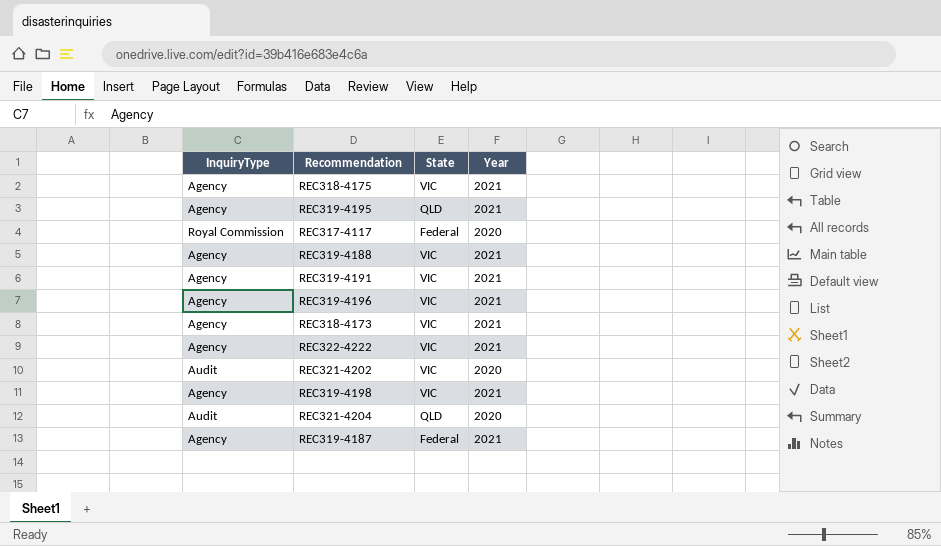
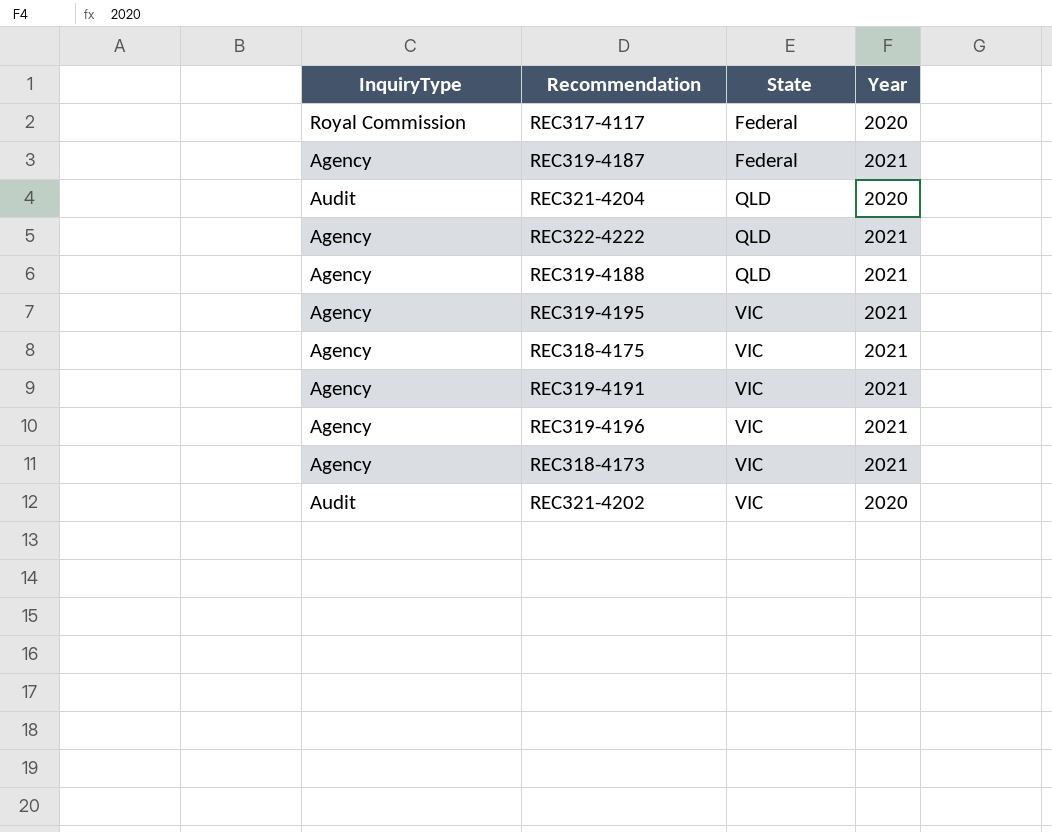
row order: none -> State ascending
row REC319-4198: Agency | VIC | 2021 -> none
REC322-4222 | State: VIC -> QLD
REC319-4188 | State: VIC -> QLD
REC319-4195 | State: QLD -> VIC

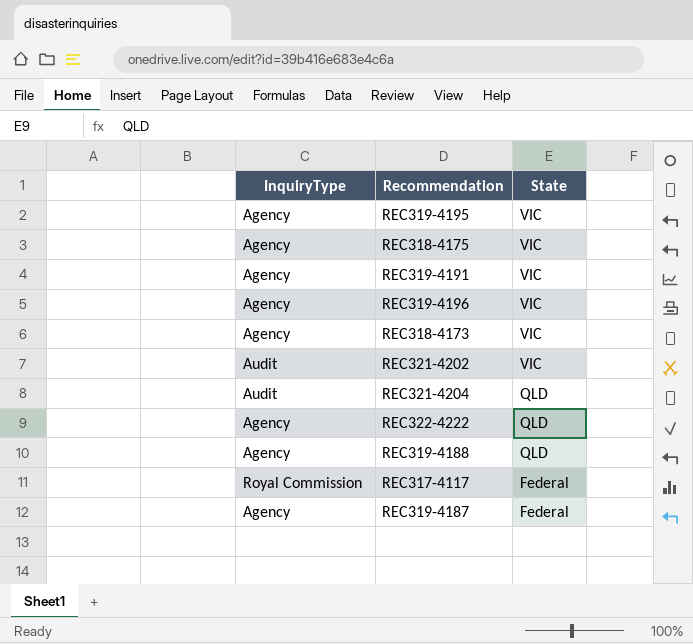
row order: State ascending -> State descending
column Year | position: 4 -> none

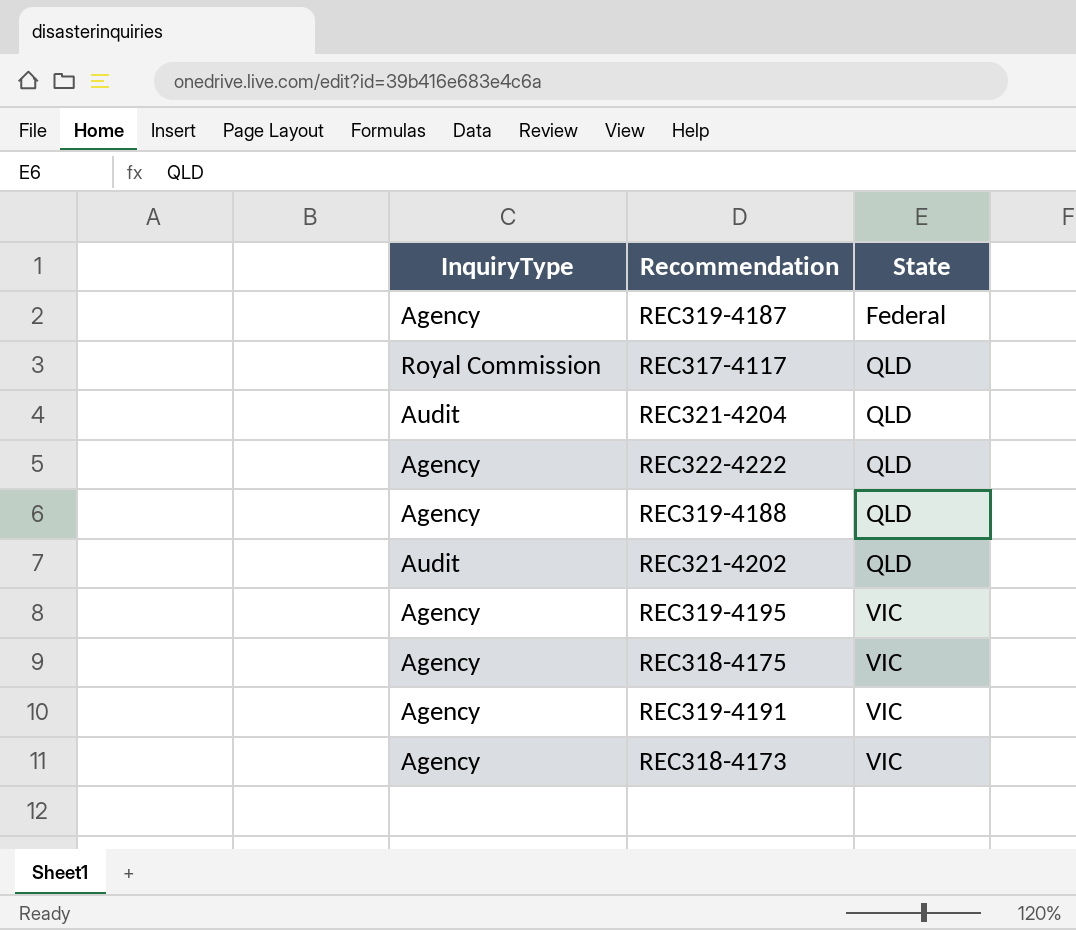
row order: State descending -> State ascending
row REC319-4196: Agency | VIC -> none
REC317-4117 | State: Federal -> QLD
REC321-4202 | State: VIC -> QLD

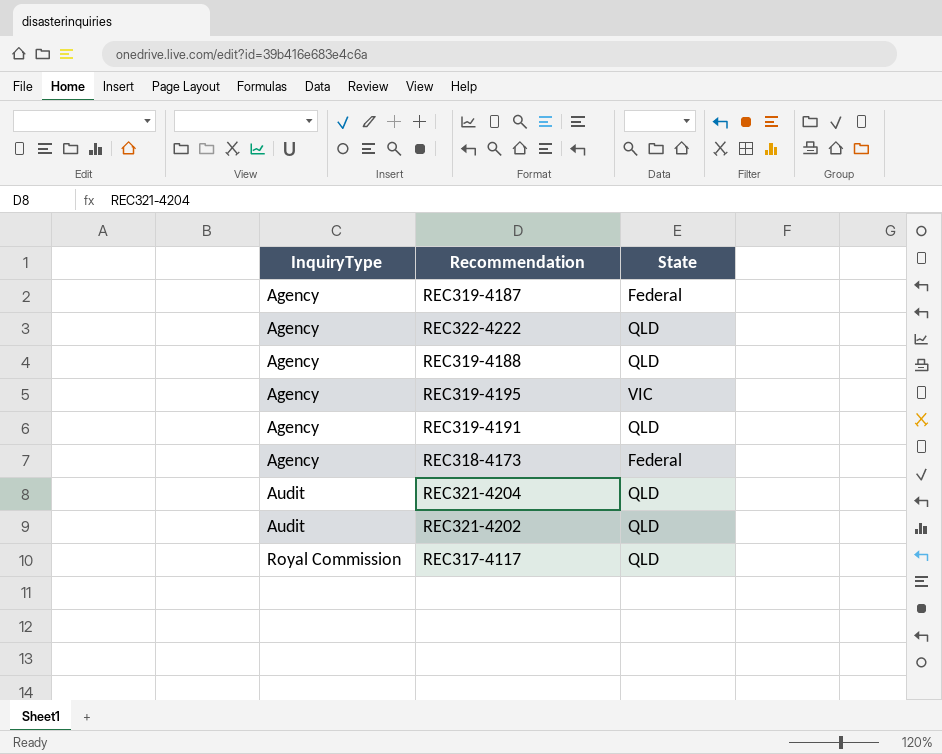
row order: State ascending -> InquiryType ascending
row REC318-4175: Agency | VIC -> none
REC319-4191 | State: VIC -> QLD
REC318-4173 | State: VIC -> Federal

